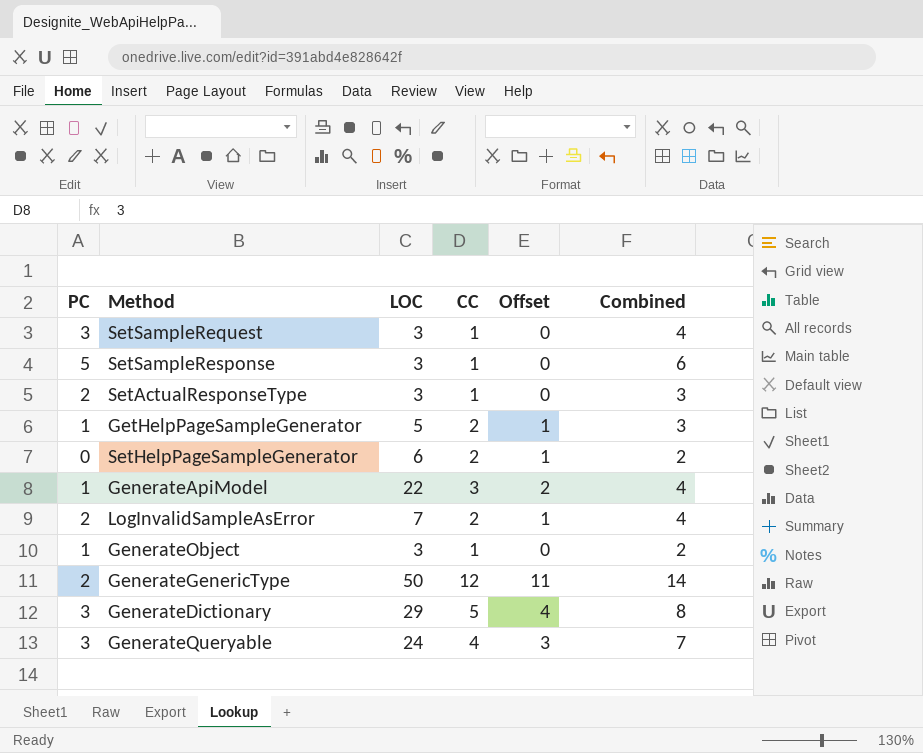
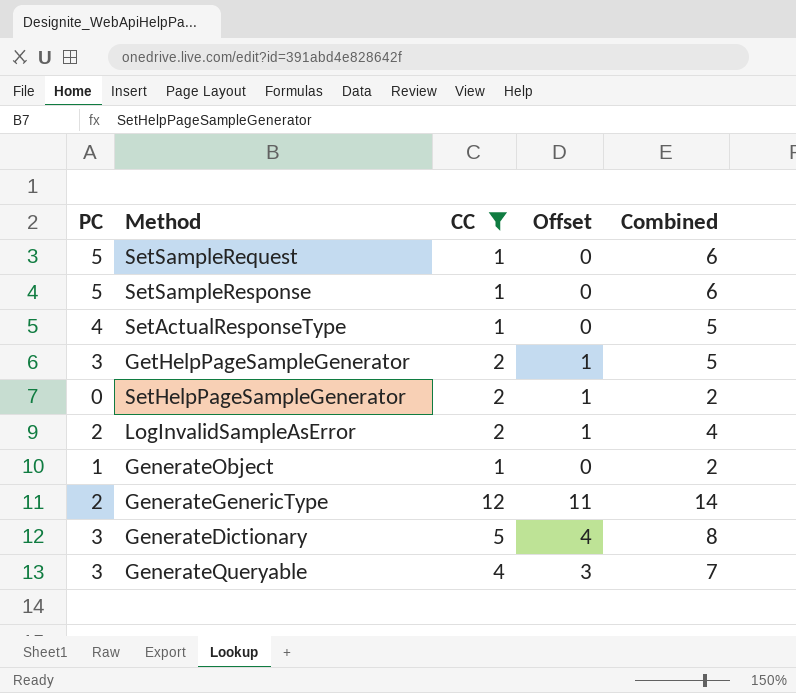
filter: none -> CC != 3
column LOC | position: 3 -> none
SetSampleRequest | PC: 3 -> 5
SetSampleRequest | Combined: 4 -> 6
SetActualResponseType | PC: 2 -> 4
SetActualResponseType | Combined: 3 -> 5
GetHelpPageSampleGenerator | PC: 1 -> 3
GetHelpPageSampleGenerator | Combined: 3 -> 5

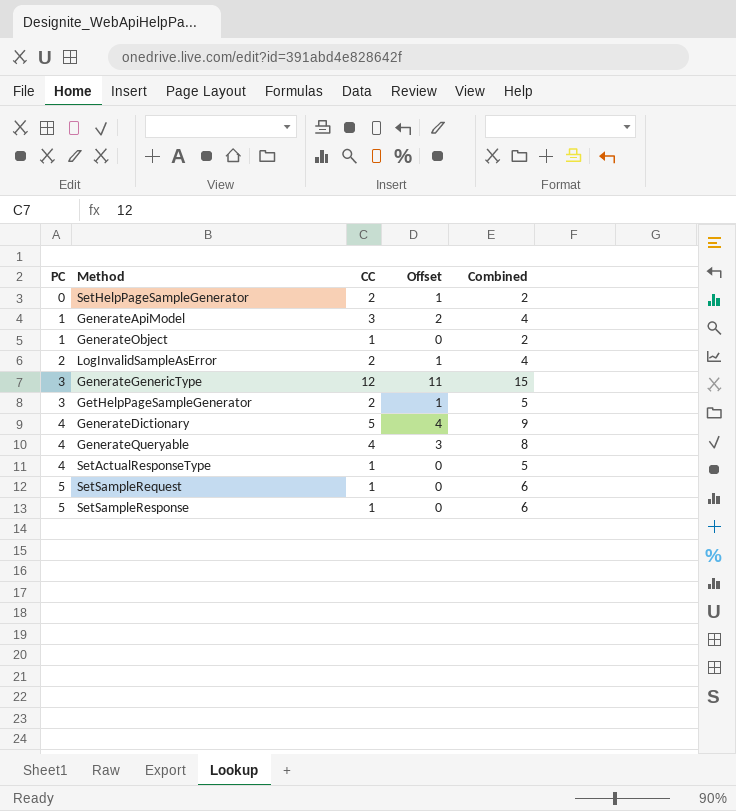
filter: CC != 3 -> none
row order: none -> PC ascending
GenerateGenericType | PC: 2 -> 3
GenerateGenericType | Combined: 14 -> 15
GenerateDictionary | PC: 3 -> 4
GenerateDictionary | Combined: 8 -> 9
GenerateQueryable | PC: 3 -> 4
GenerateQueryable | Combined: 7 -> 8

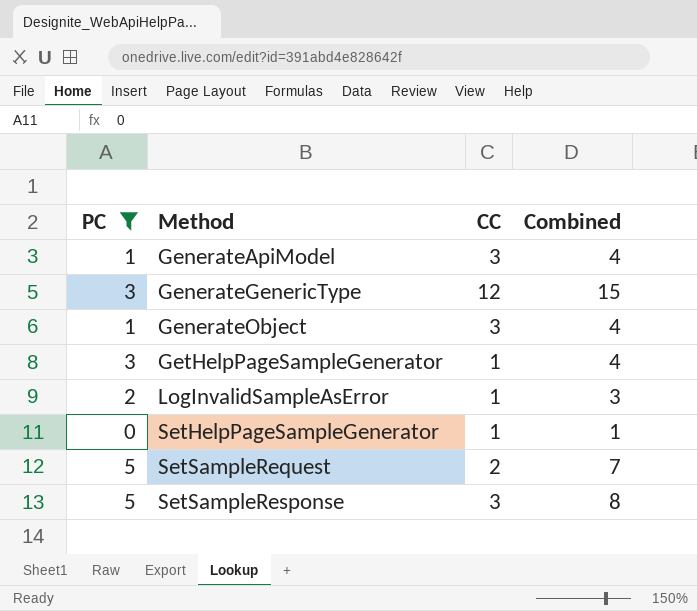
filter: none -> PC != 4
row order: PC ascending -> Method ascending
column Offset | formula: [CC] - 1 -> none
GenerateObject | CC: 1 -> 3
GenerateObject | Combined: 2 -> 4
GetHelpPageSampleGenerator | CC: 2 -> 1
GetHelpPageSampleGenerator | Combined: 5 -> 4
LogInvalidSampleAsError | CC: 2 -> 1
LogInvalidSampleAsError | Combined: 4 -> 3
SetHelpPageSampleGenerator | CC: 2 -> 1
SetHelpPageSampleGenerator | Combined: 2 -> 1
SetSampleRequest | CC: 1 -> 2
SetSampleRequest | Combined: 6 -> 7
SetSampleResponse | CC: 1 -> 3
SetSampleResponse | Combined: 6 -> 8

